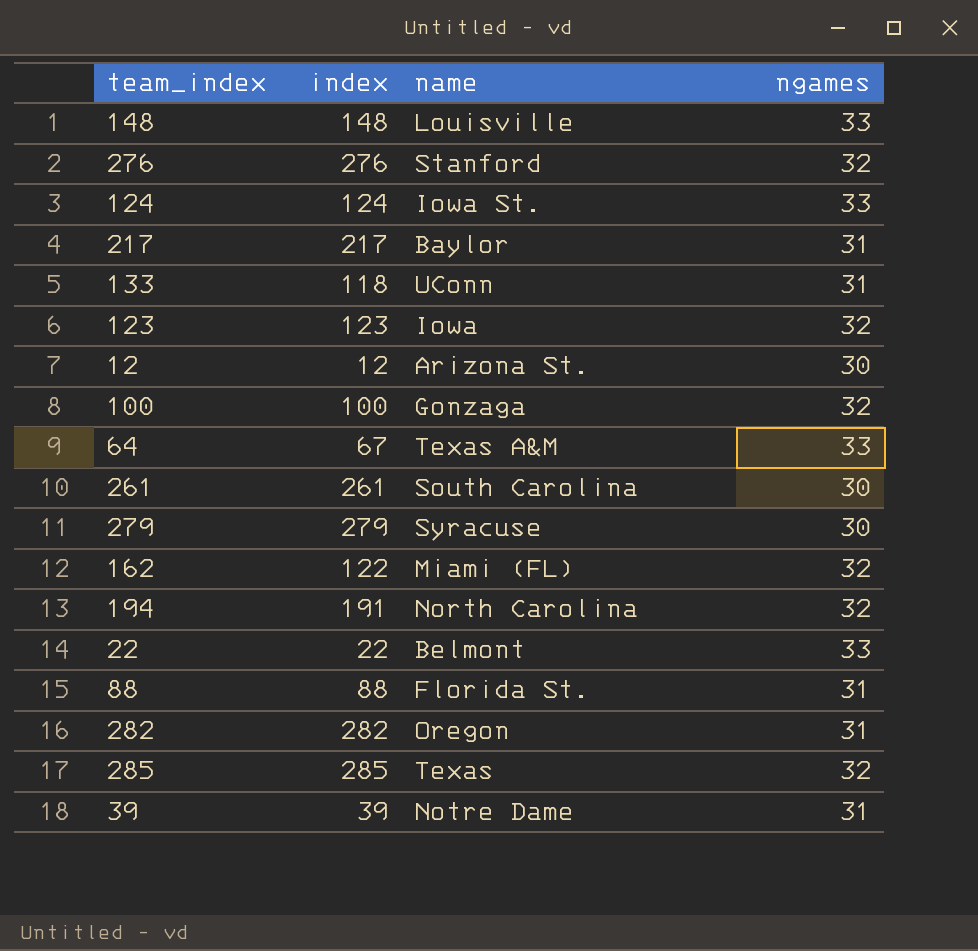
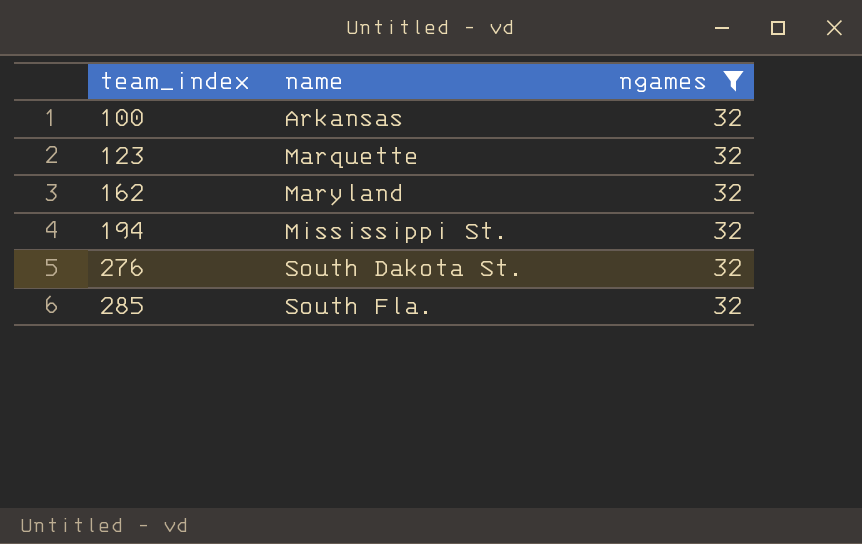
filter: none -> ngames = 32
row order: none -> team_index ascending
column index | position: 2 -> none
100 | name: Gonzaga -> Arkansas
123 | name: Iowa -> Marquette
162 | name: Miami (FL) -> Maryland
194 | name: North Carolina -> Mississippi St.
276 | name: Stanford -> South Dakota St.
285 | name: Texas -> South Fla.

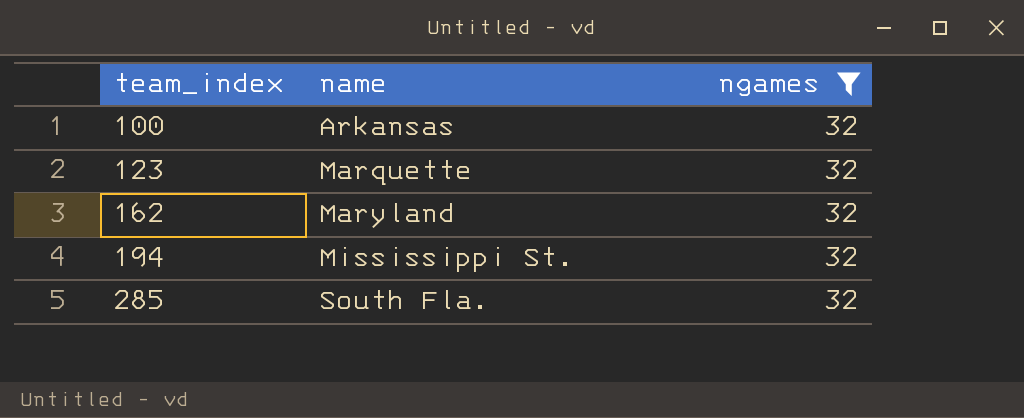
row 276: South Dakota St. | 32 -> none

